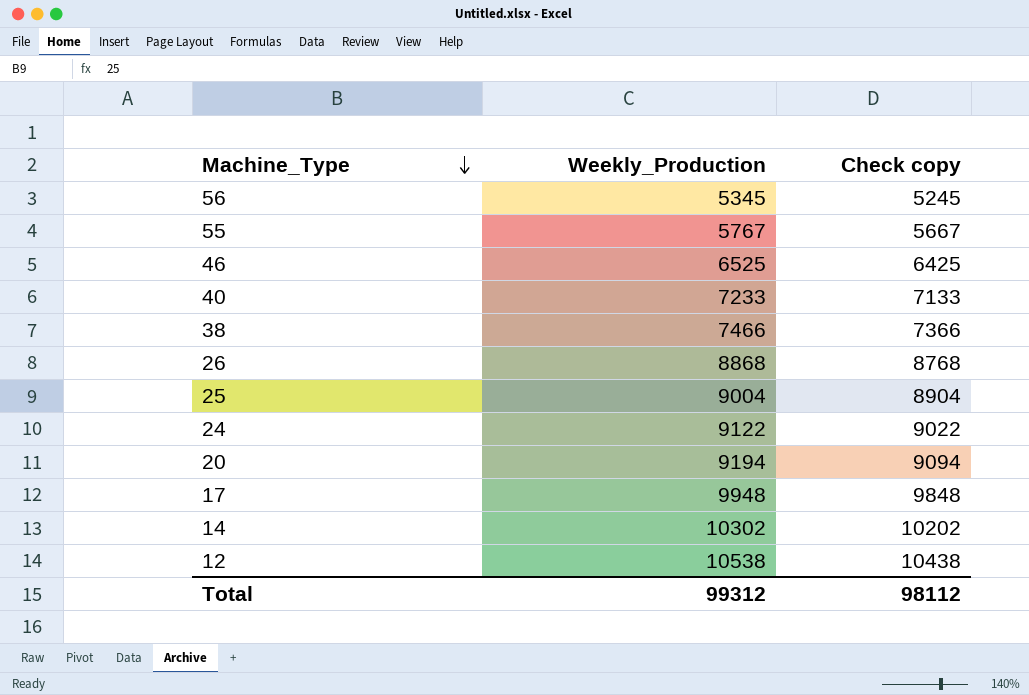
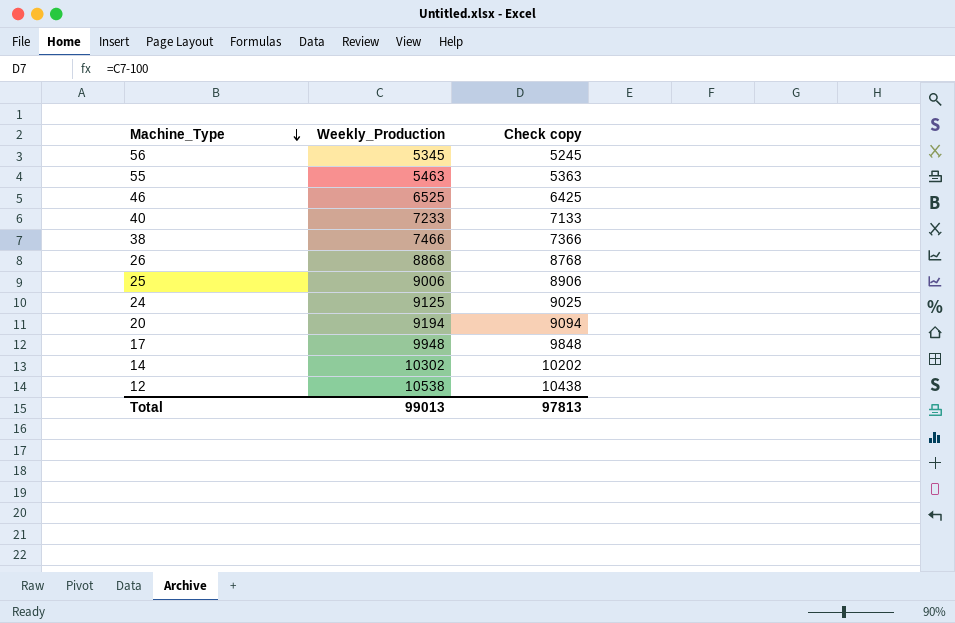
55 | Weekly_Production: 5767 -> 5463
55 | Check copy: 5667 -> 5363
25 | Weekly_Production: 9004 -> 9006
25 | Check copy: 8904 -> 8906
24 | Weekly_Production: 9122 -> 9125
24 | Check copy: 9022 -> 9025
Total | Weekly_Production: 99312 -> 99013
Total | Check copy: 98112 -> 97813

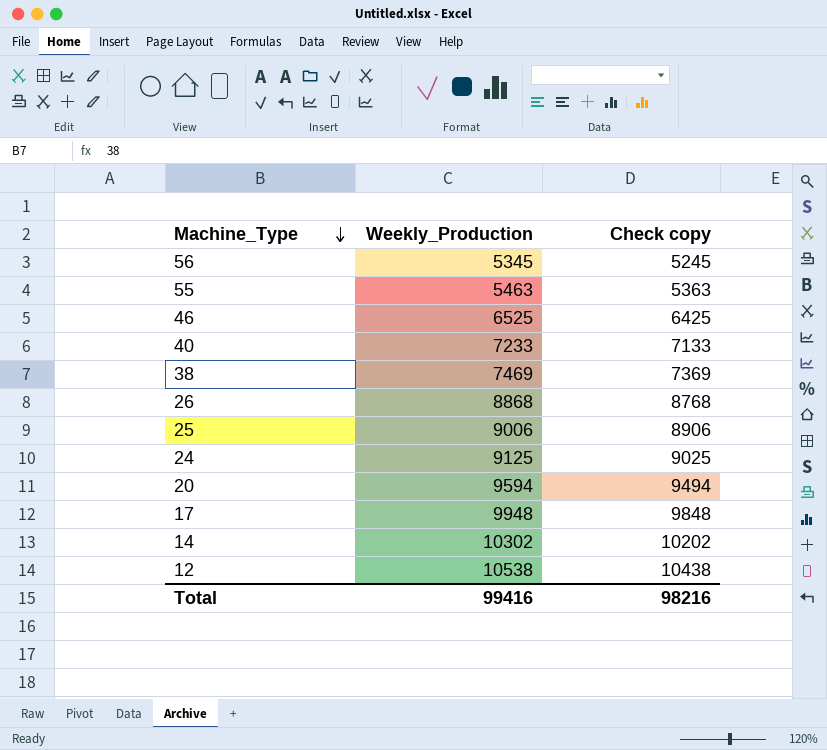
38 | Weekly_Production: 7466 -> 7469
38 | Check copy: 7366 -> 7369
20 | Weekly_Production: 9194 -> 9594
20 | Check copy: 9094 -> 9494
Total | Weekly_Production: 99013 -> 99416
Total | Check copy: 97813 -> 98216

